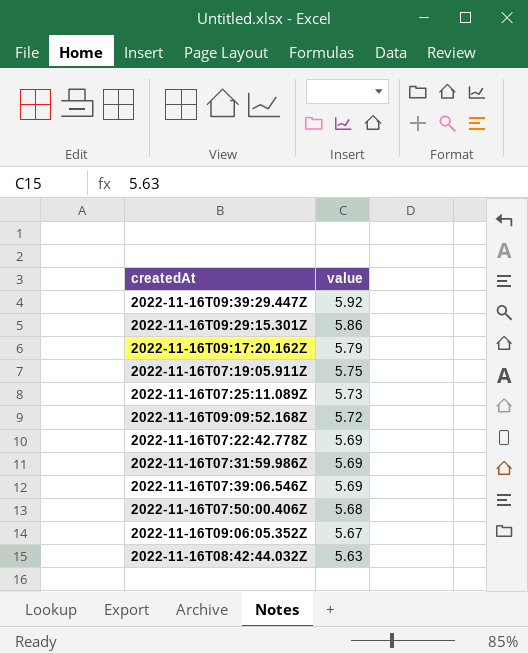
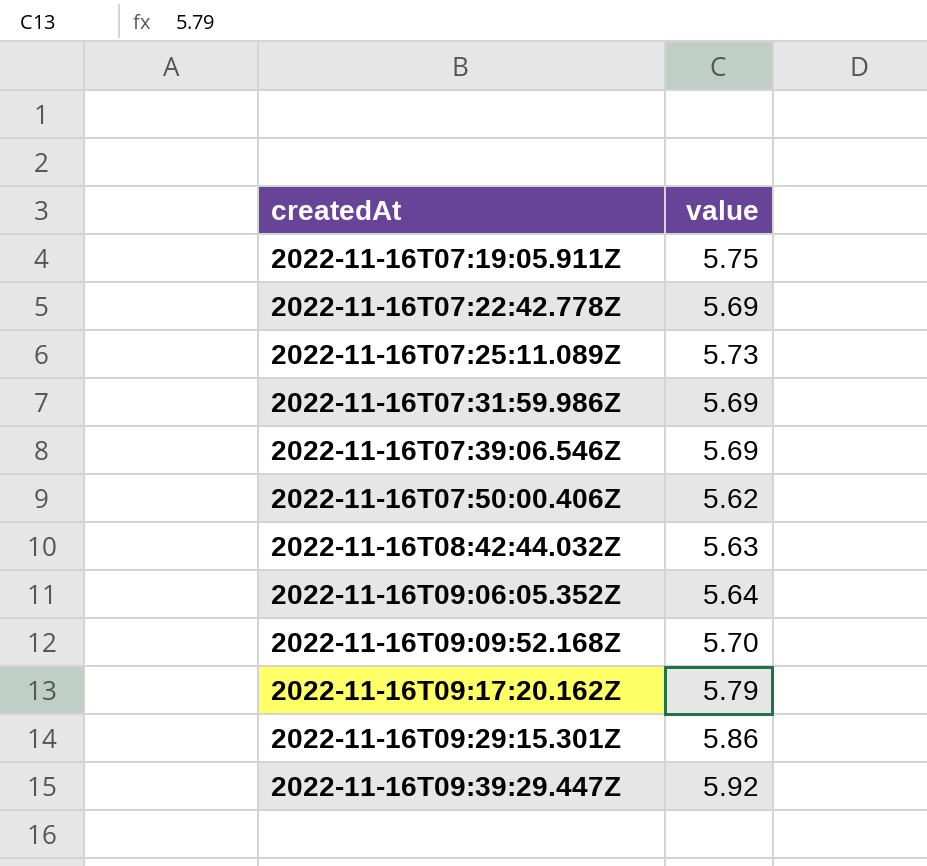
row order: value descending -> createdAt ascending
2022-11-16T07:50:00.406Z | value: 5.68 -> 5.62
2022-11-16T09:06:05.352Z | value: 5.67 -> 5.64
2022-11-16T09:09:52.168Z | value: 5.72 -> 5.70

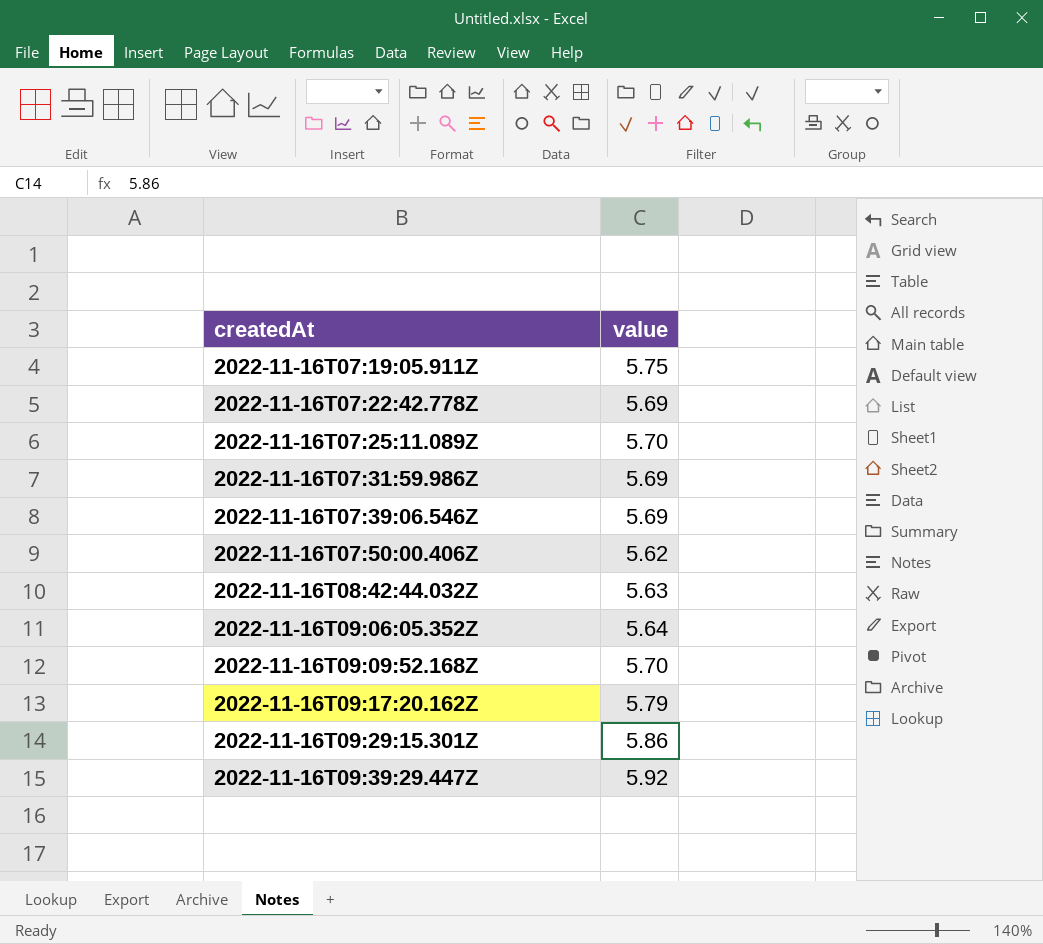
2022-11-16T07:25:11.089Z | value: 5.73 -> 5.70

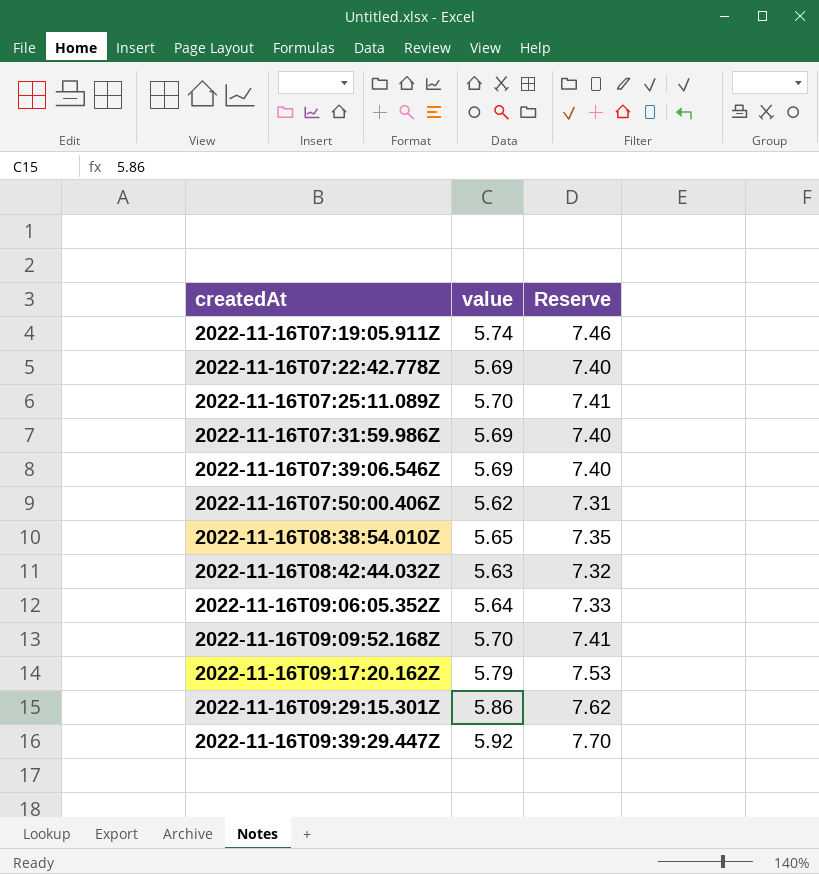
column Reserve | formula: none -> [value] * 1.3
2022-11-16T07:19:05.911Z | value: 5.75 -> 5.74
row 2022-11-16T08:38:54.010Z: none -> 5.65 | 7.35

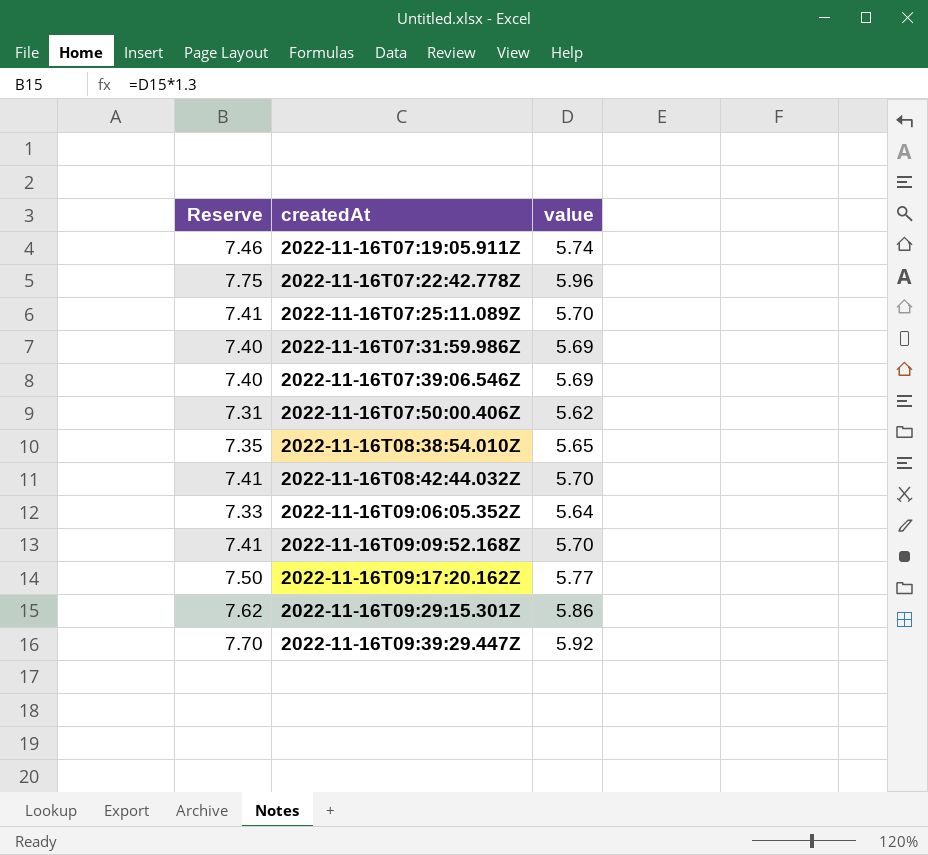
column Reserve | position: 3 -> 1
2022-11-16T07:22:42.778Z | Reserve: 7.40 -> 7.75
2022-11-16T07:22:42.778Z | value: 5.69 -> 5.96
2022-11-16T08:42:44.032Z | Reserve: 7.32 -> 7.41
2022-11-16T08:42:44.032Z | value: 5.63 -> 5.70
2022-11-16T09:17:20.162Z | Reserve: 7.53 -> 7.50
2022-11-16T09:17:20.162Z | value: 5.79 -> 5.77

